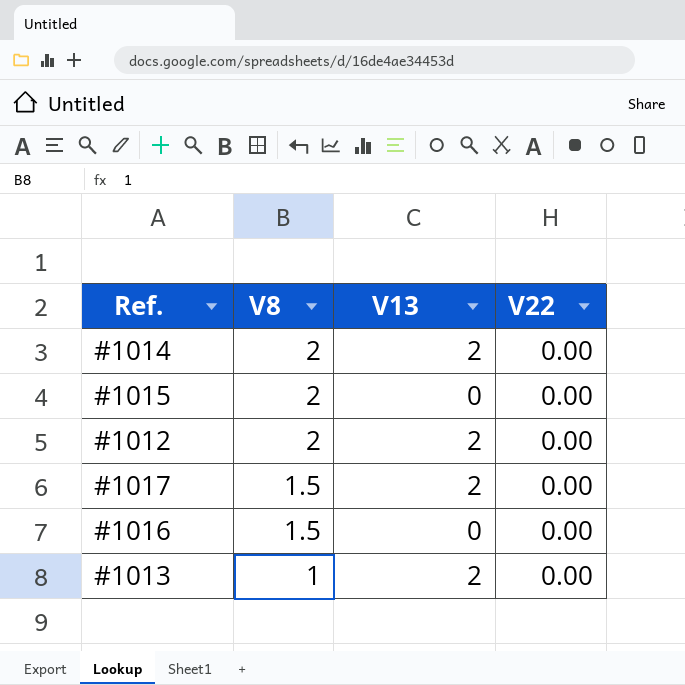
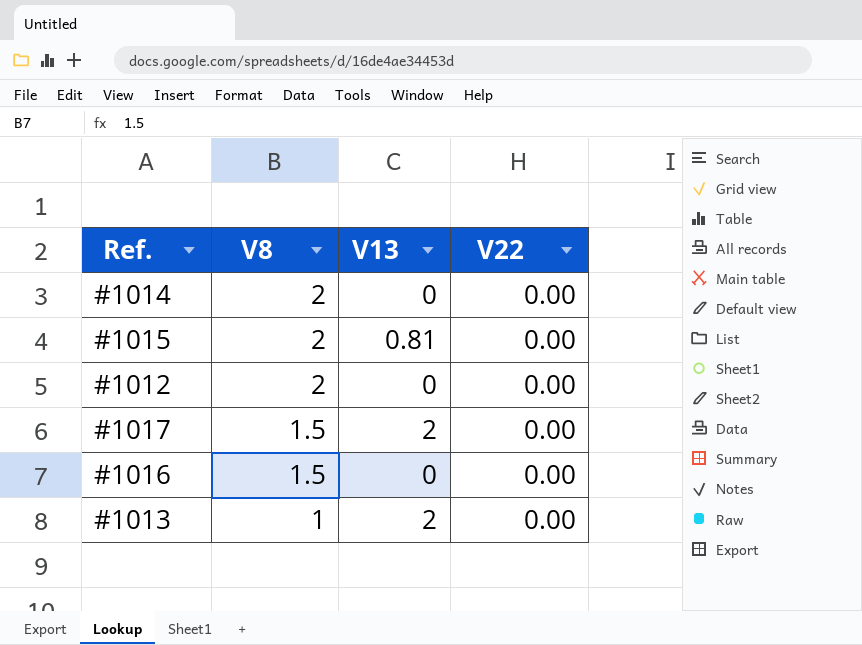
#1014 | V13: 2 -> 0
#1015 | V13: 0 -> 0.81
#1012 | V13: 2 -> 0

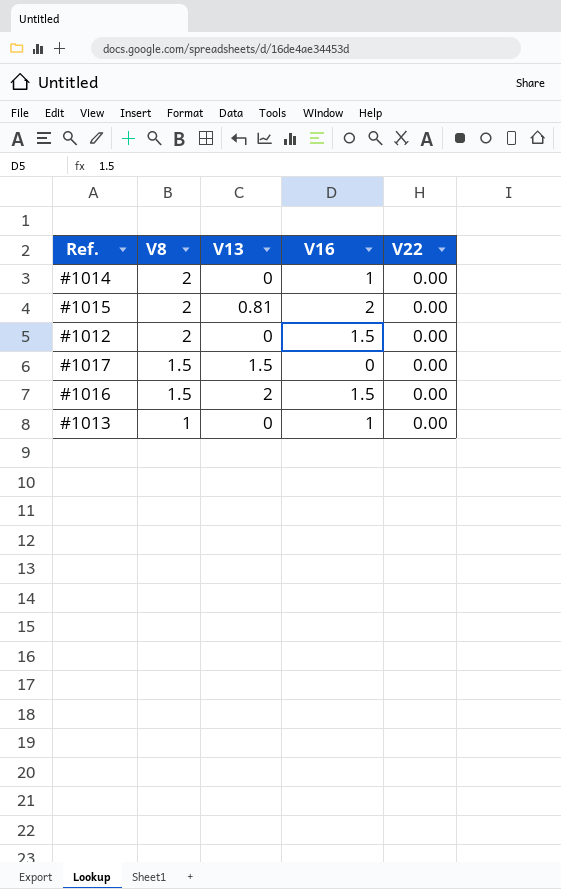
column V16 | position: none -> 4
#1017 | V13: 2 -> 1.5
#1016 | V13: 0 -> 2
#1013 | V13: 2 -> 0

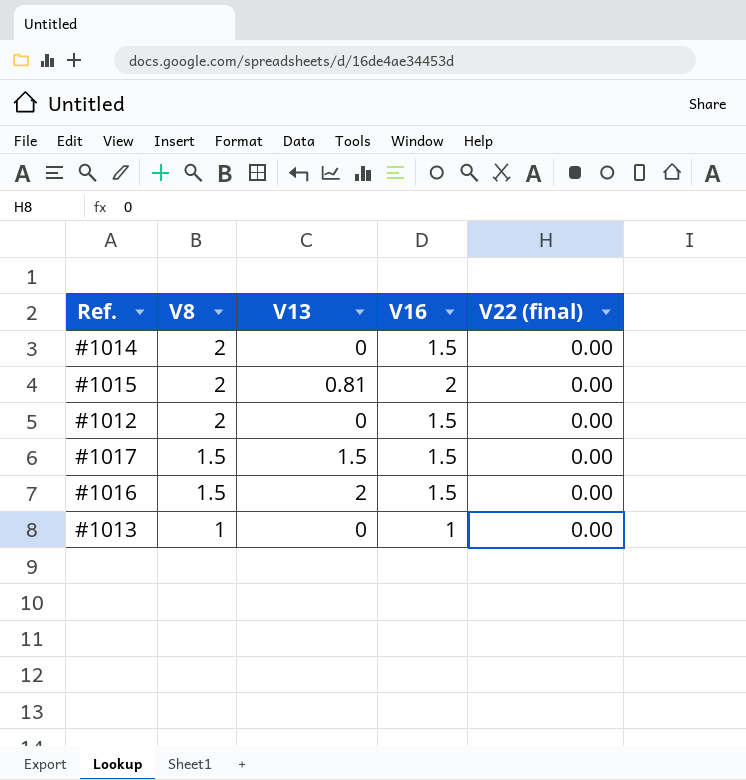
column name: V22 -> V22 (final)
#1014 | V16: 1 -> 1.5
#1017 | V16: 0 -> 1.5

